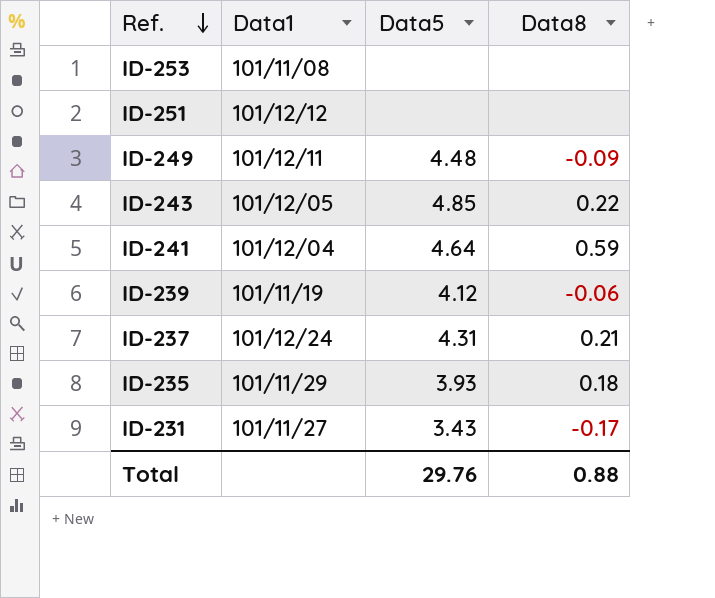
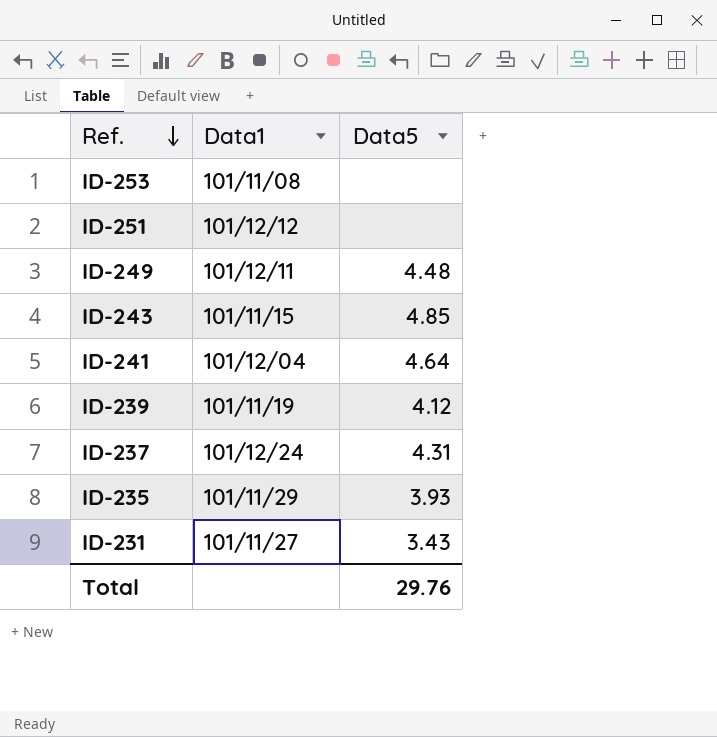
column Data8 | position: 4 -> none
ID-243 | Data1: 101/12/05 -> 101/11/15

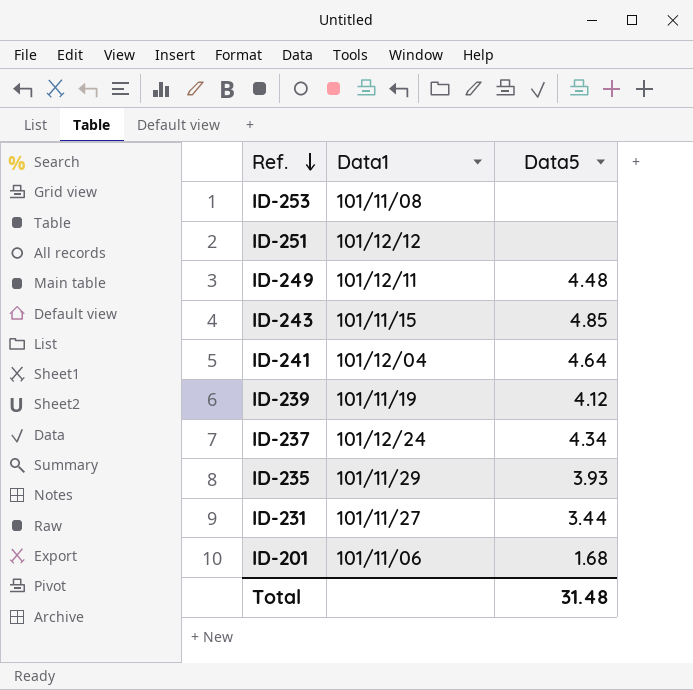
ID-237 | Data5: 4.31 -> 4.34
ID-231 | Data5: 3.43 -> 3.44
row ID-201: none -> 101/11/06 | 1.68
Total | Data5: 29.76 -> 31.48

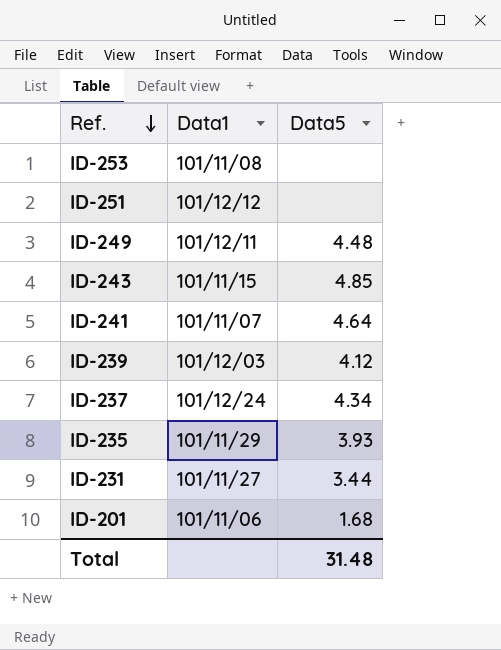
ID-241 | Data1: 101/12/04 -> 101/11/07
ID-239 | Data1: 101/11/19 -> 101/12/03

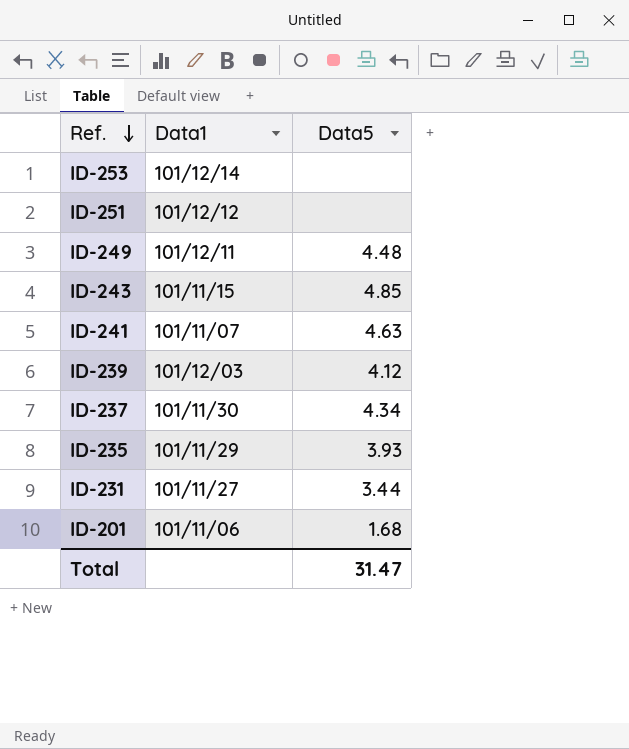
ID-253 | Data1: 101/11/08 -> 101/12/14
ID-241 | Data5: 4.64 -> 4.63
ID-237 | Data1: 101/12/24 -> 101/11/30
Total | Data5: 31.48 -> 31.47

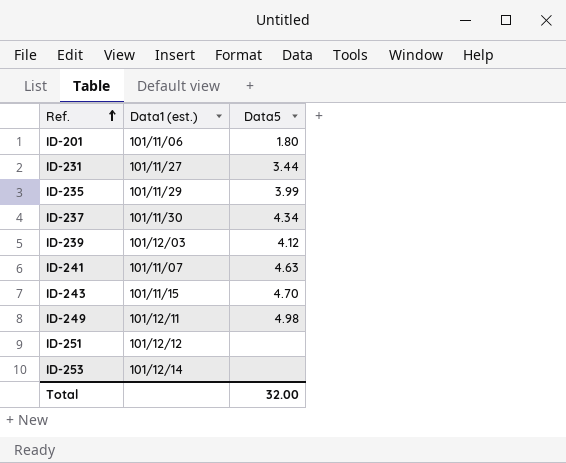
row order: Ref. descending -> Ref. ascending
column name: Data1 -> Data1 (est.)
ID-201 | Data5: 1.68 -> 1.80
ID-235 | Data5: 3.93 -> 3.99
ID-243 | Data5: 4.85 -> 4.70
ID-249 | Data5: 4.48 -> 4.98
Total | Data5: 31.47 -> 32.00

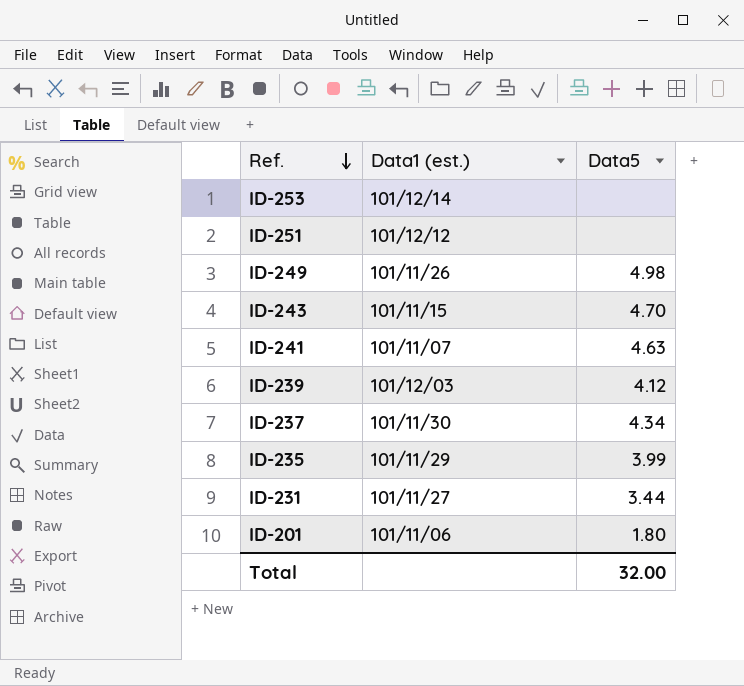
row order: Ref. ascending -> Ref. descending
ID-249 | Data1 (est.): 101/12/11 -> 101/11/26

